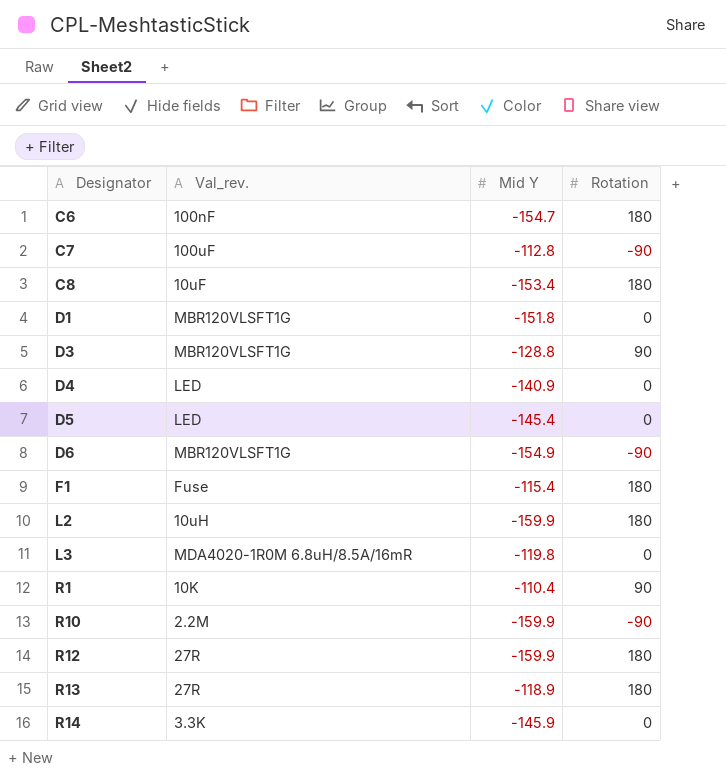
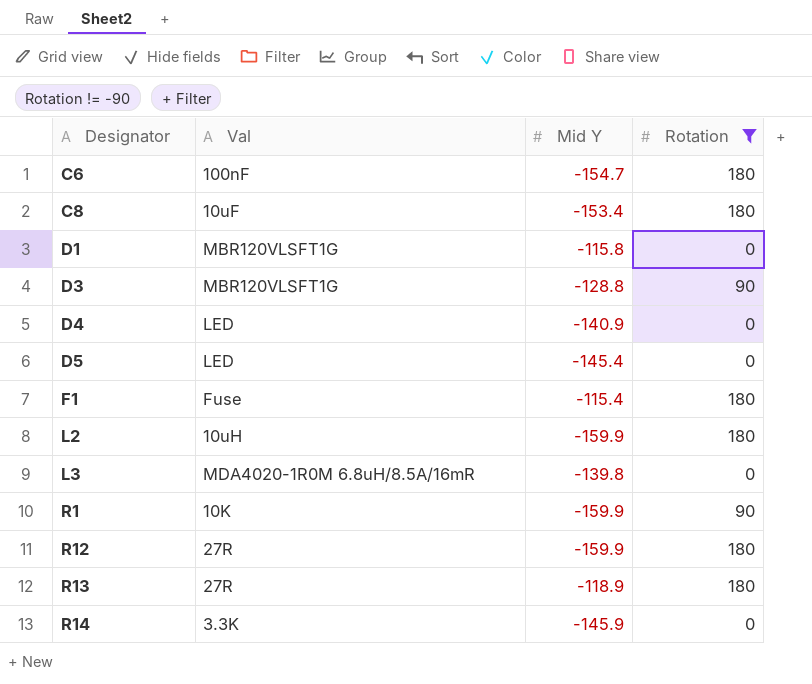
filter: none -> Rotation != -90
column name: Val_rev. -> Val
D1 | Mid Y: -151.8 -> -115.8
L3 | Mid Y: -119.8 -> -139.8
R1 | Mid Y: -110.4 -> -159.9

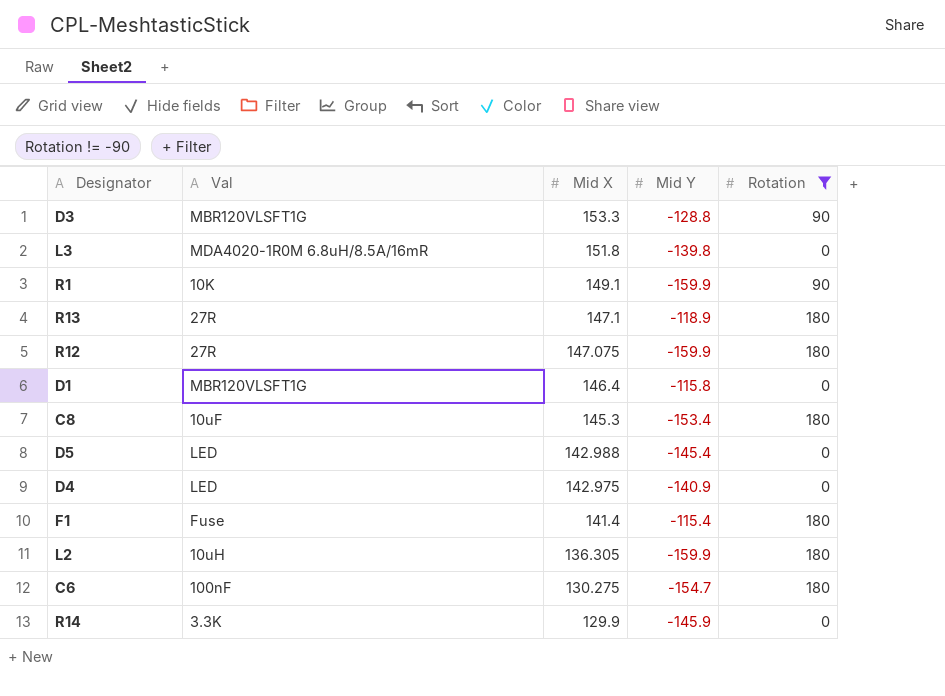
row order: Designator ascending -> Mid X descending
column Mid X | position: none -> 3

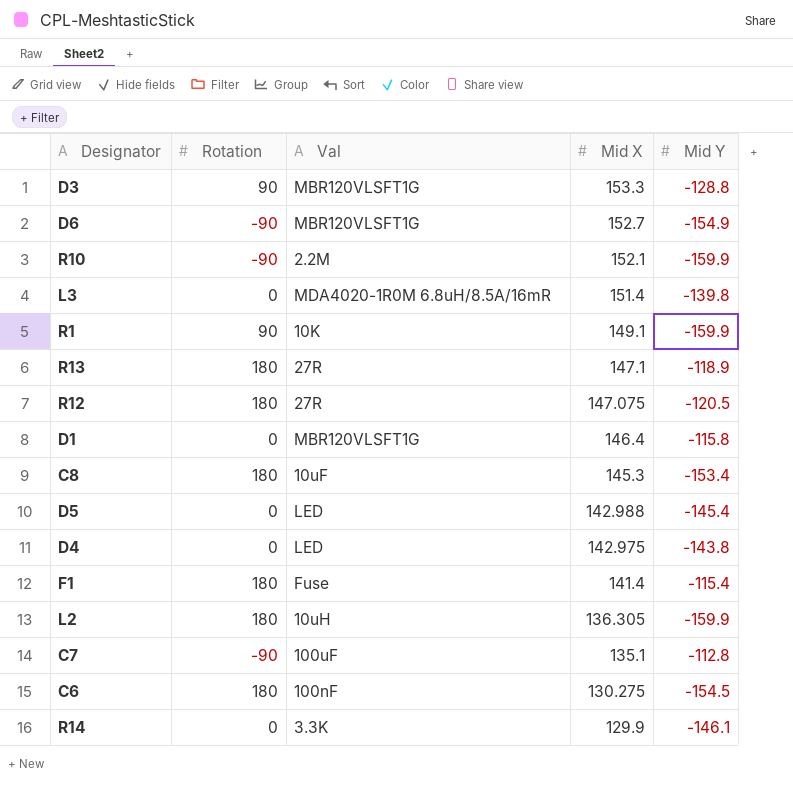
filter: Rotation != -90 -> none
column Rotation | position: 5 -> 2
L3 | Mid X: 151.8 -> 151.4
R12 | Mid Y: -159.9 -> -120.5
D4 | Mid Y: -140.9 -> -143.8
C6 | Mid Y: -154.7 -> -154.5
R14 | Mid Y: -145.9 -> -146.1

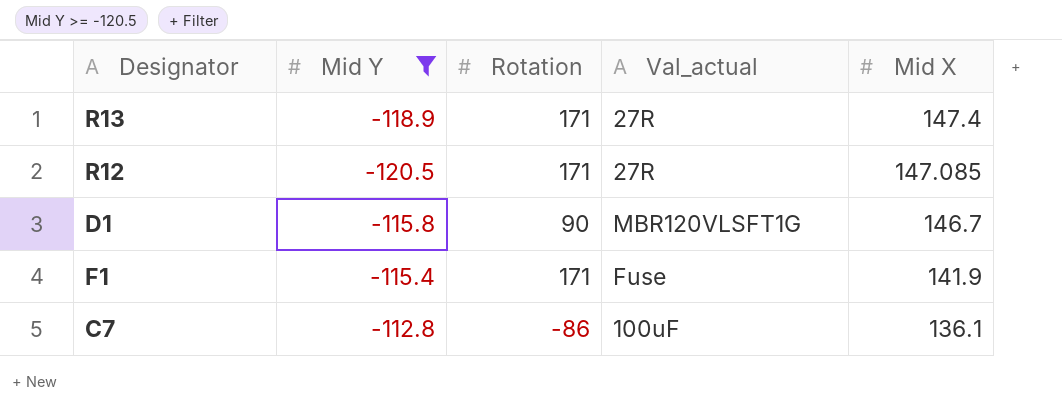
filter: none -> Mid Y >= -120.5
column Mid Y | position: 5 -> 2
column name: Val -> Val_actual
R13 | Rotation: 180 -> 171
R13 | Mid X: 147.1 -> 147.4
R12 | Rotation: 180 -> 171
R12 | Mid X: 147.075 -> 147.085
D1 | Rotation: 0 -> 90
D1 | Mid X: 146.4 -> 146.7
F1 | Rotation: 180 -> 171
F1 | Mid X: 141.4 -> 141.9
C7 | Rotation: -90 -> -86
C7 | Mid X: 135.1 -> 136.1

